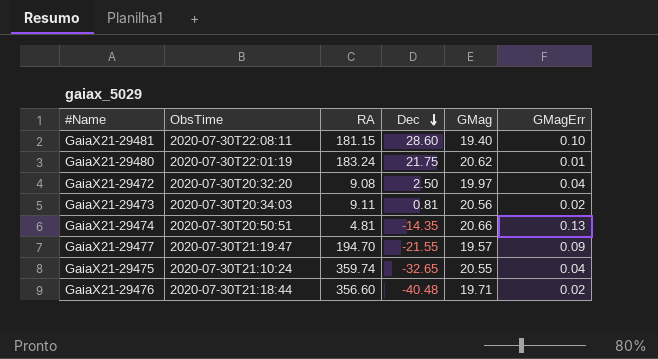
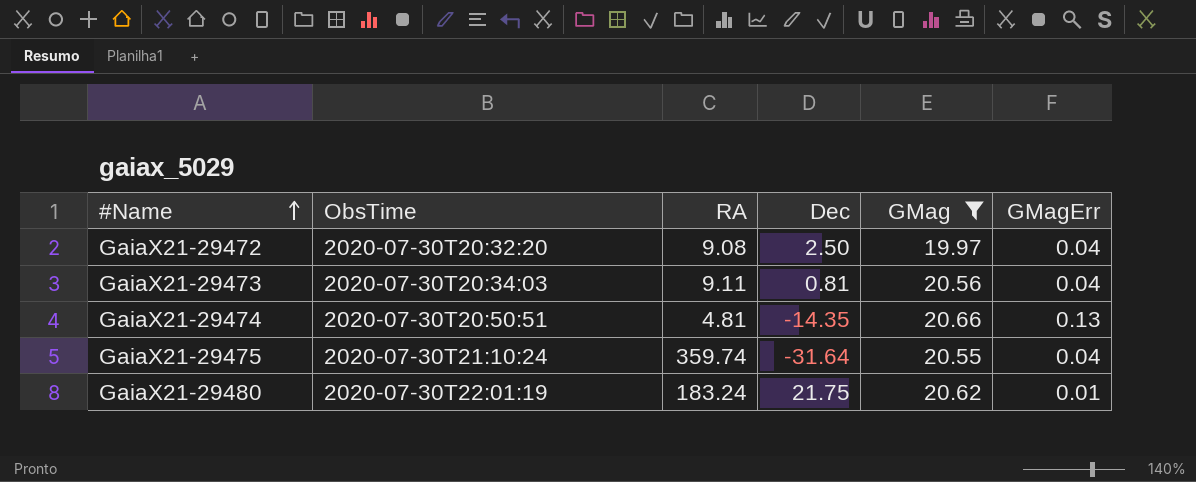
filter: none -> GMag >= 19.97
row order: Dec descending -> #Name ascending
GaiaX21-29473 | GMagErr: 0.02 -> 0.04
GaiaX21-29475 | Dec: -32.65 -> -31.64

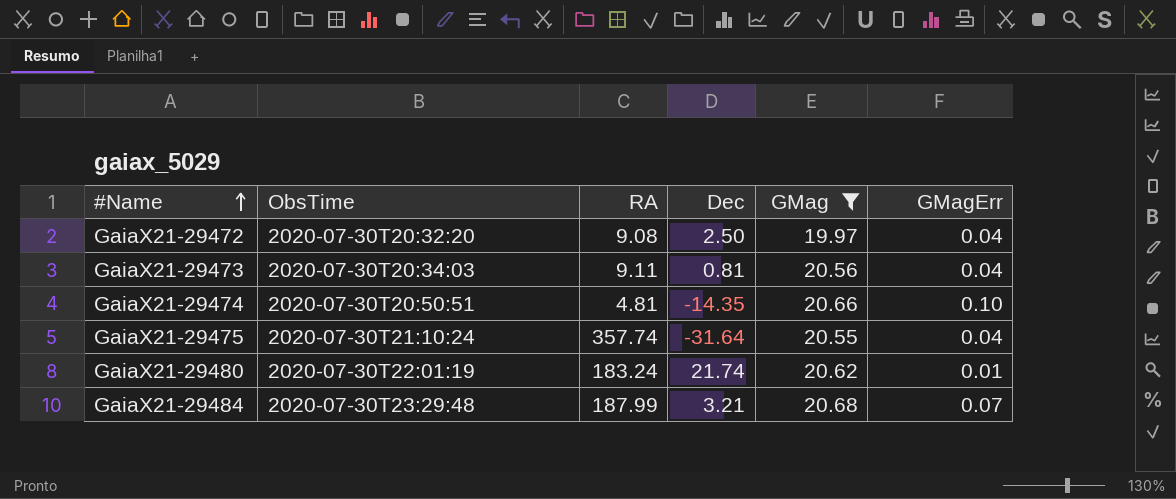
GaiaX21-29474 | GMagErr: 0.13 -> 0.10
GaiaX21-29475 | RA: 359.74 -> 357.74
GaiaX21-29480 | Dec: 21.75 -> 21.74
row GaiaX21-29484: none -> 2020-07-30T23:29:48 | 187.99 | 3.21 | 20.68 | 0.07

